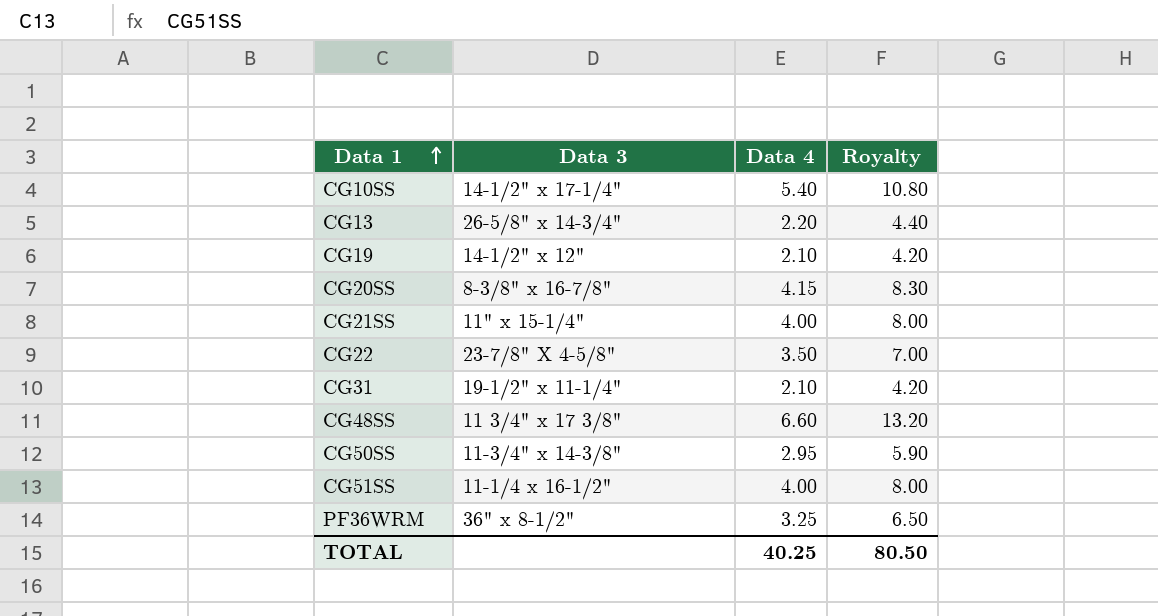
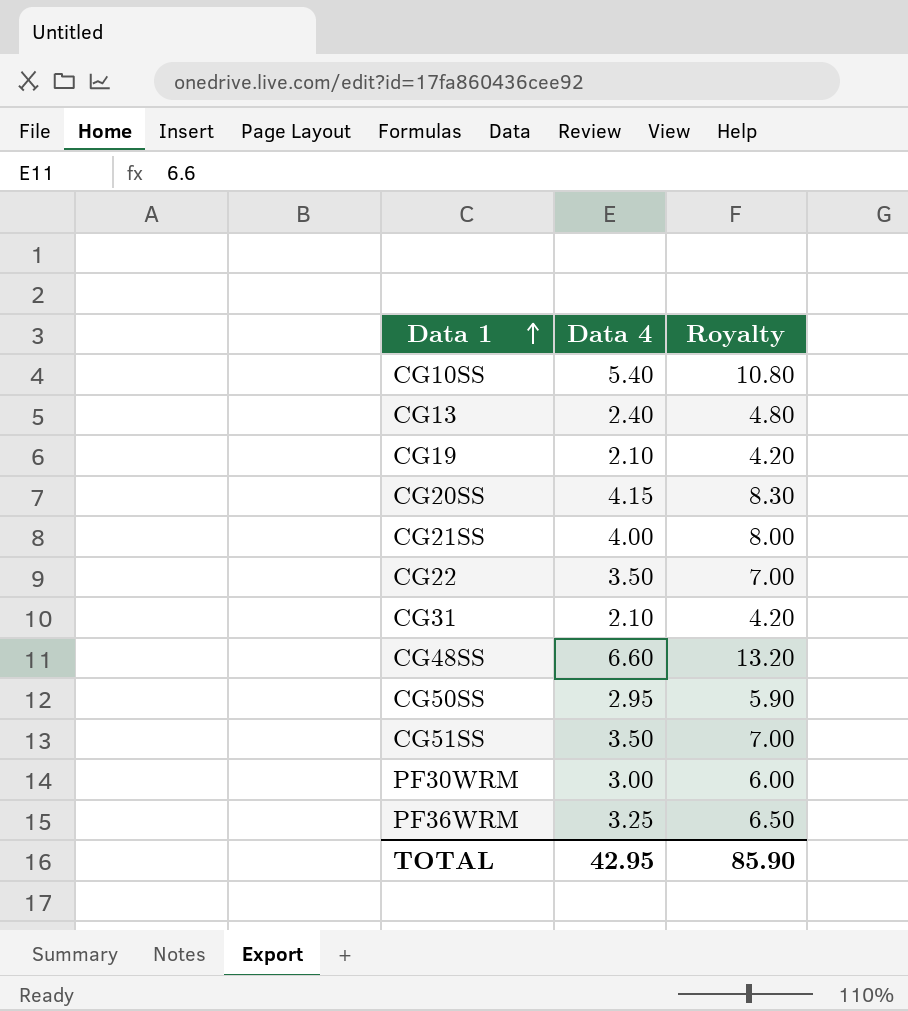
column Data 3 | position: 2 -> none
CG13 | Data 4: 2.20 -> 2.40
CG13 | Royalty: 4.40 -> 4.80
CG51SS | Data 4: 4.00 -> 3.50
CG51SS | Royalty: 8.00 -> 7.00
row PF30WRM: none -> 3.00 | 6.00
TOTAL | Data 4: 40.25 -> 42.95
TOTAL | Royalty: 80.50 -> 85.90

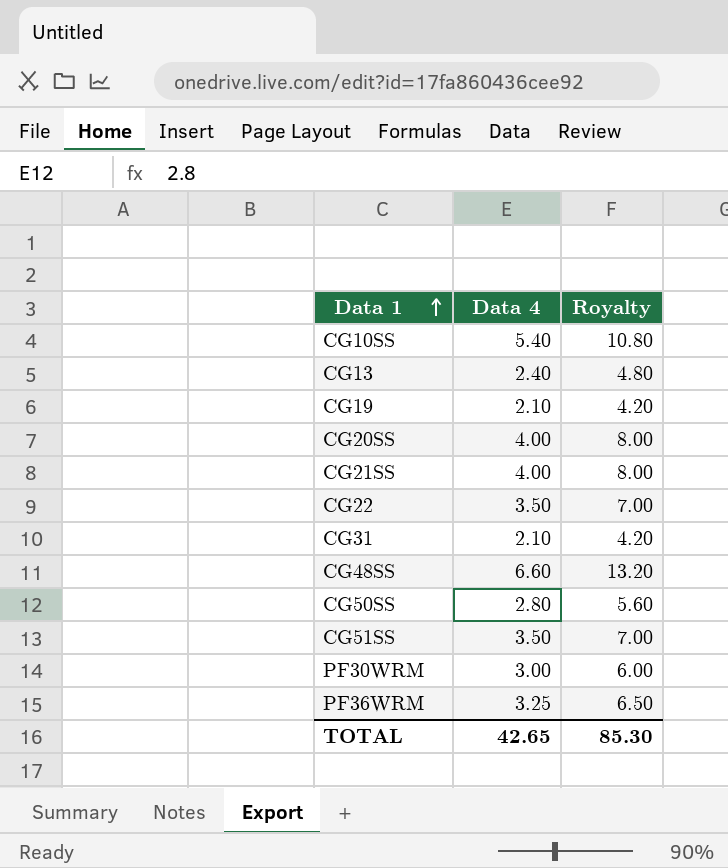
CG20SS | Data 4: 4.15 -> 4.00
CG20SS | Royalty: 8.30 -> 8.00
CG50SS | Data 4: 2.95 -> 2.80
CG50SS | Royalty: 5.90 -> 5.60
TOTAL | Data 4: 42.95 -> 42.65
TOTAL | Royalty: 85.90 -> 85.30

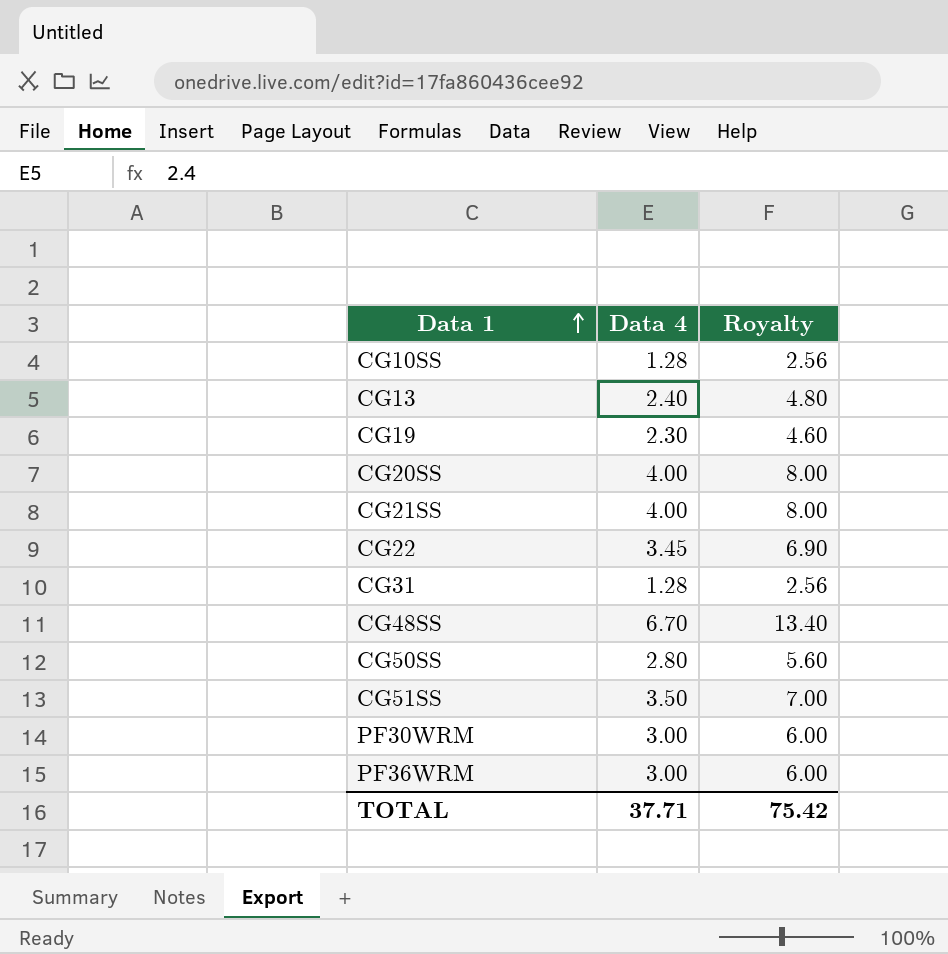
CG10SS | Data 4: 5.40 -> 1.28
CG10SS | Royalty: 10.80 -> 2.56
CG19 | Data 4: 2.10 -> 2.30
CG19 | Royalty: 4.20 -> 4.60
CG22 | Data 4: 3.50 -> 3.45
CG22 | Royalty: 7.00 -> 6.90
CG31 | Data 4: 2.10 -> 1.28
CG31 | Royalty: 4.20 -> 2.56
CG48SS | Data 4: 6.60 -> 6.70
CG48SS | Royalty: 13.20 -> 13.40
PF36WRM | Data 4: 3.25 -> 3.00
PF36WRM | Royalty: 6.50 -> 6.00
TOTAL | Data 4: 42.65 -> 37.71
TOTAL | Royalty: 85.30 -> 75.42

